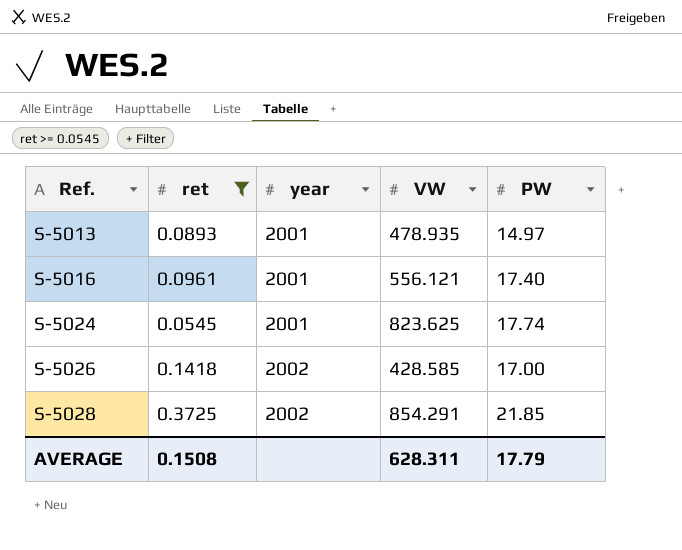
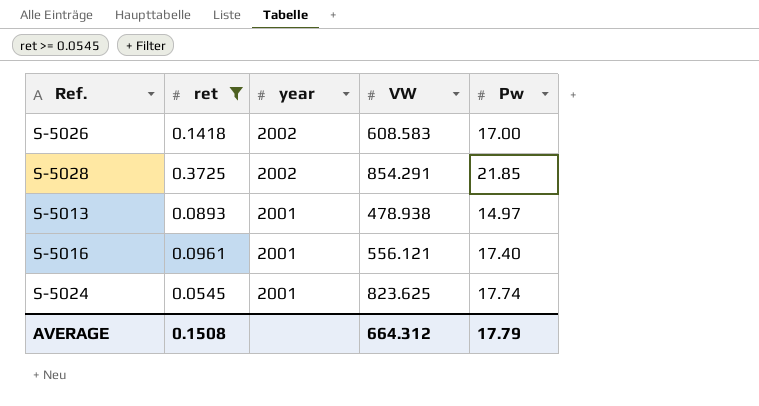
row order: Ref. ascending -> year descending
column name: PW -> Pw
S-5026 | VW: 428.585 -> 608.583
S-5013 | VW: 478.935 -> 478.938
AVERAGE | VW: 628.311 -> 664.312

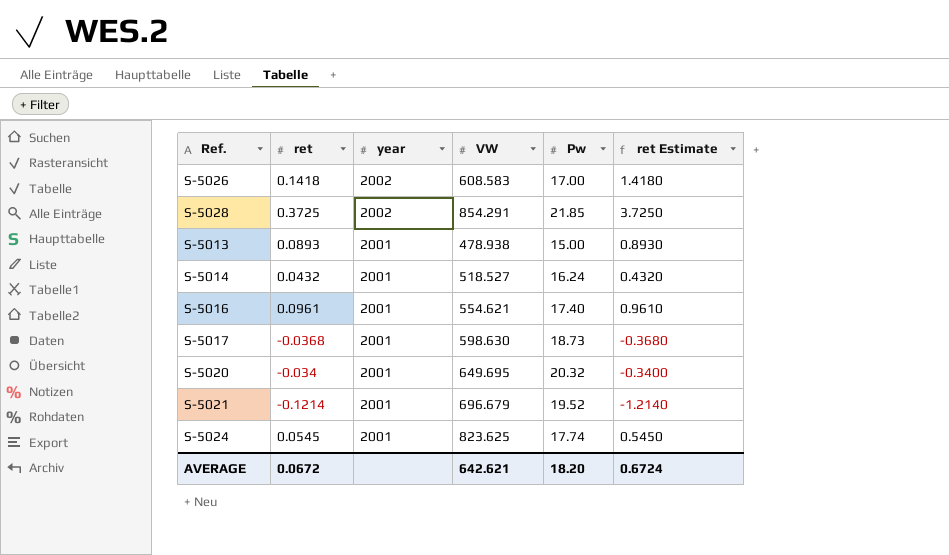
filter: ret >= 0.0545 -> none
column ret Estimate | formula: none -> [ret] * 10
S-5013 | Pw: 14.97 -> 15.00
S-5016 | VW: 556.121 -> 554.621
AVERAGE | ret: 0.1508 -> 0.0672
AVERAGE | VW: 664.312 -> 642.621
AVERAGE | Pw: 17.79 -> 18.20

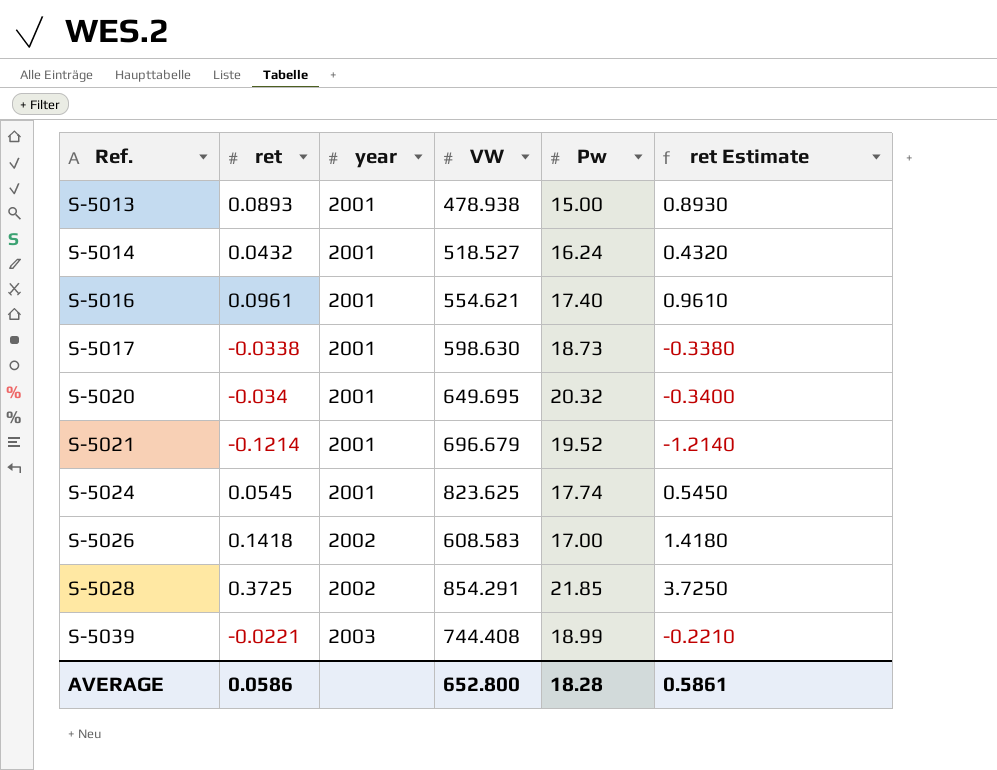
row order: year descending -> Ref. ascending
S-5017 | ret: -0.0368 -> -0.0338
S-5017 | ret Estimate: -0.3680 -> -0.3380
row S-5039: none -> -0.0221 | 2003 | 744.408 | 18.99 | -0.2210
AVERAGE | ret: 0.0672 -> 0.0586
AVERAGE | VW: 642.621 -> 652.800
AVERAGE | Pw: 18.20 -> 18.28
AVERAGE | ret Estimate: 0.6724 -> 0.5861

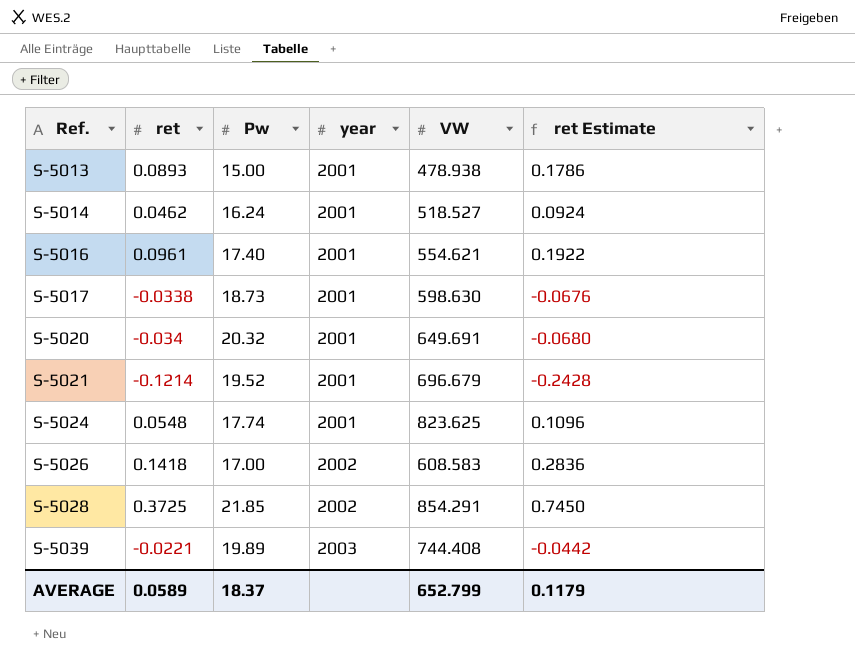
column Pw | position: 5 -> 3
column ret Estimate | formula: [ret] * 10 -> [ret] * 2
S-5014 | ret: 0.0432 -> 0.0462
S-5020 | VW: 649.695 -> 649.691
S-5024 | ret: 0.0545 -> 0.0548
S-5039 | Pw: 18.99 -> 19.89
AVERAGE | ret: 0.0586 -> 0.0589
AVERAGE | Pw: 18.28 -> 18.37
AVERAGE | VW: 652.800 -> 652.799
AVERAGE | ret Estimate: 0.5861 -> 0.1179

